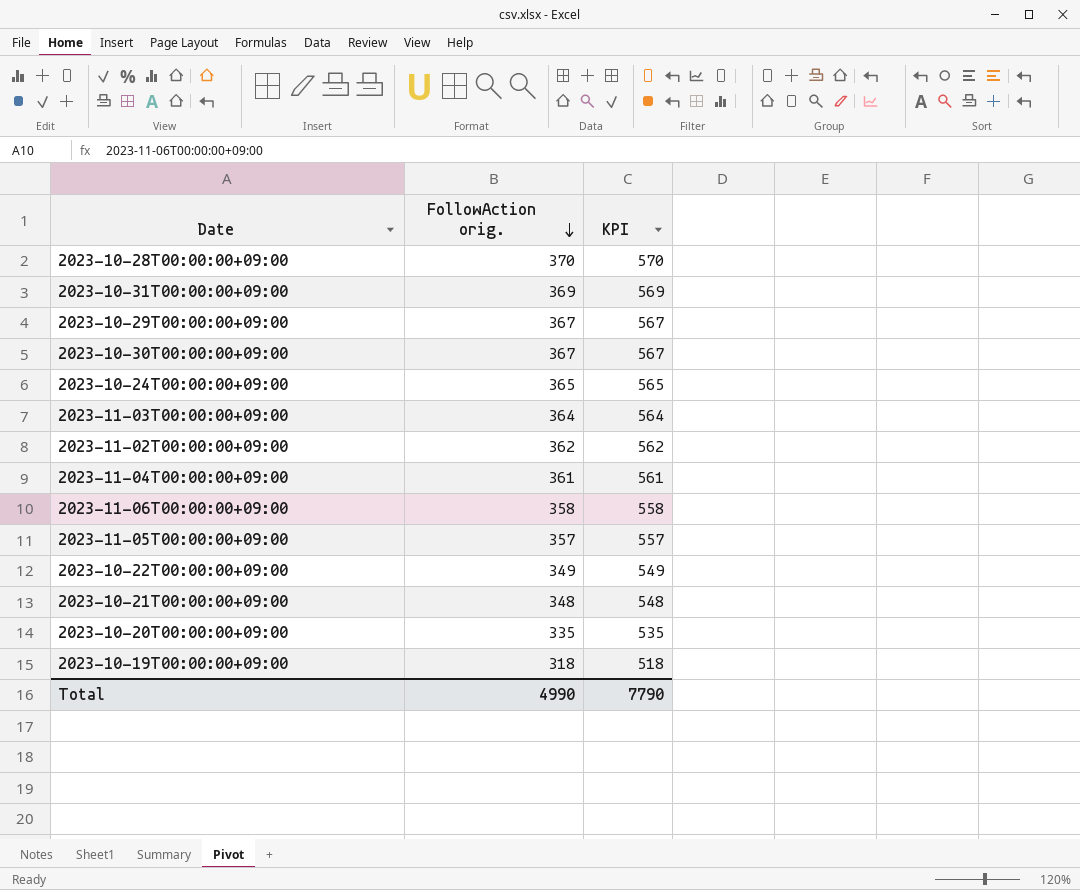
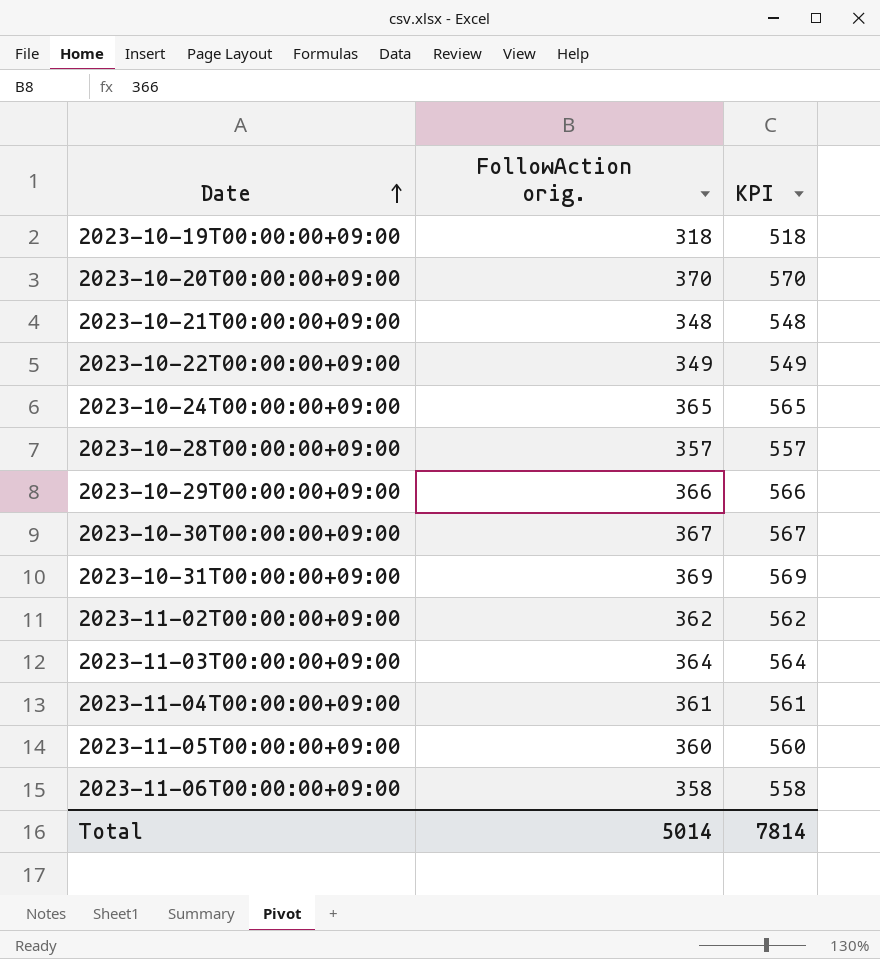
row order: FollowAction orig. descending -> Date ascending
2023-10-20T00:00:00+09:00 | FollowAction orig.: 335 -> 370
2023-10-20T00:00:00+09:00 | KPI: 535 -> 570
2023-10-28T00:00:00+09:00 | FollowAction orig.: 370 -> 357
2023-10-28T00:00:00+09:00 | KPI: 570 -> 557
2023-10-29T00:00:00+09:00 | FollowAction orig.: 367 -> 366
2023-10-29T00:00:00+09:00 | KPI: 567 -> 566
2023-11-05T00:00:00+09:00 | FollowAction orig.: 357 -> 360
2023-11-05T00:00:00+09:00 | KPI: 557 -> 560
Total | FollowAction orig.: 4990 -> 5014
Total | KPI: 7790 -> 7814

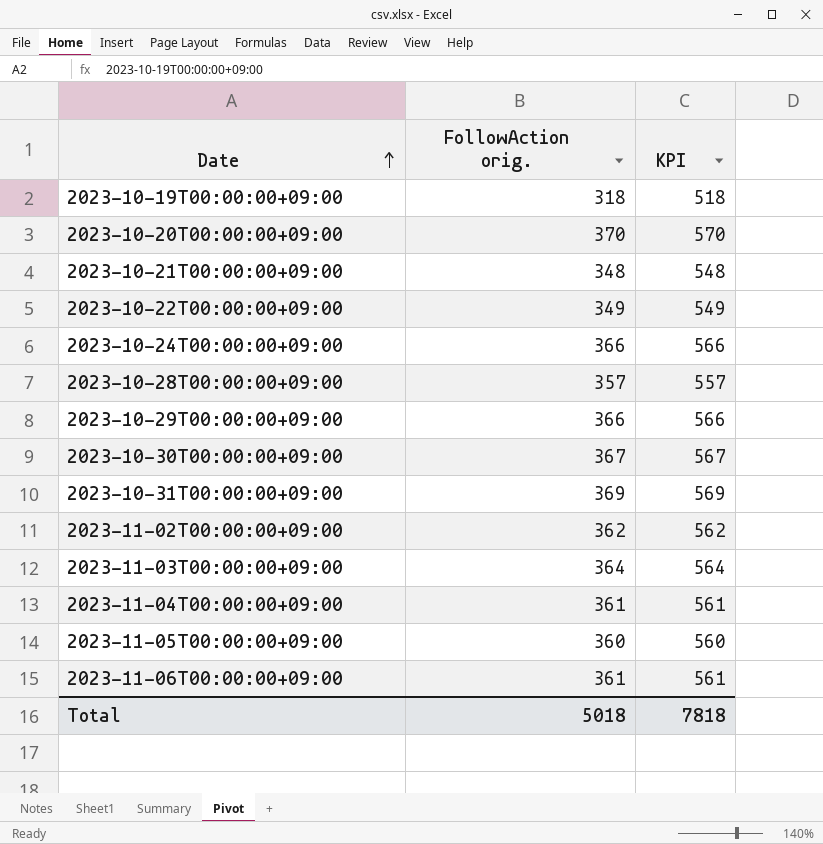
2023-10-24T00:00:00+09:00 | FollowAction orig.: 365 -> 366
2023-10-24T00:00:00+09:00 | KPI: 565 -> 566
2023-11-06T00:00:00+09:00 | FollowAction orig.: 358 -> 361
2023-11-06T00:00:00+09:00 | KPI: 558 -> 561
Total | FollowAction orig.: 5014 -> 5018
Total | KPI: 7814 -> 7818

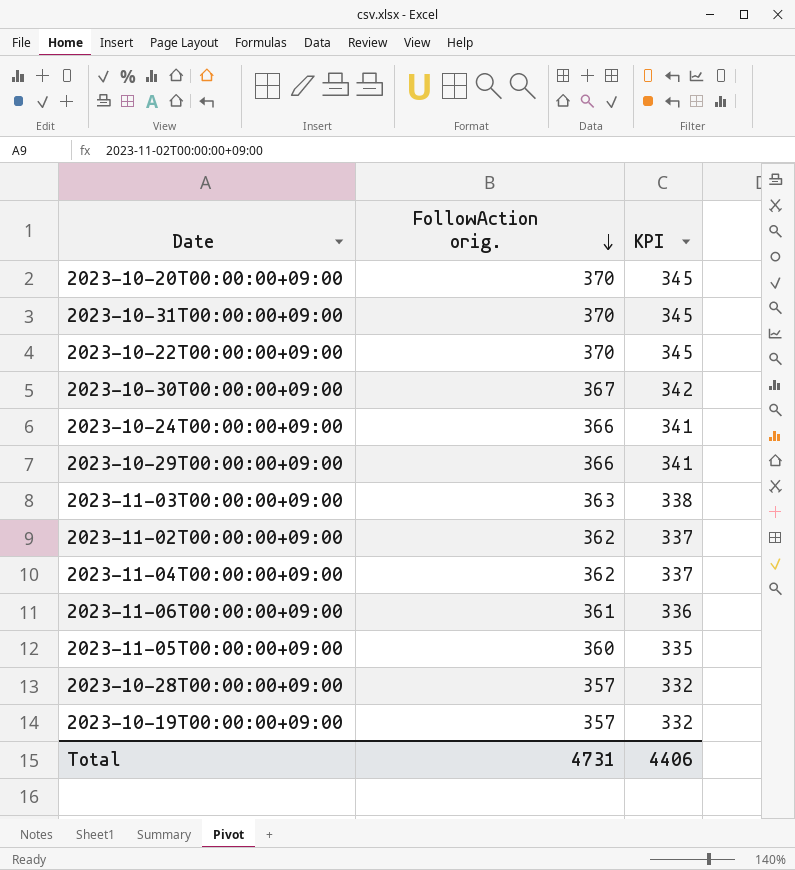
row order: Date ascending -> FollowAction orig. descending
column KPI | formula: [FollowAction orig.] + 200 -> [FollowAction orig.] - 25
row 2023-10-21T00:00:00+09:00: 348 | 548 -> none
2023-10-31T00:00:00+09:00 | FollowAction orig.: 369 -> 370
2023-10-22T00:00:00+09:00 | FollowAction orig.: 349 -> 370
2023-11-03T00:00:00+09:00 | FollowAction orig.: 364 -> 363
2023-11-04T00:00:00+09:00 | FollowAction orig.: 361 -> 362
2023-10-19T00:00:00+09:00 | FollowAction orig.: 318 -> 357
Total | FollowAction orig.: 5018 -> 4731
Total | KPI: 7818 -> 4406

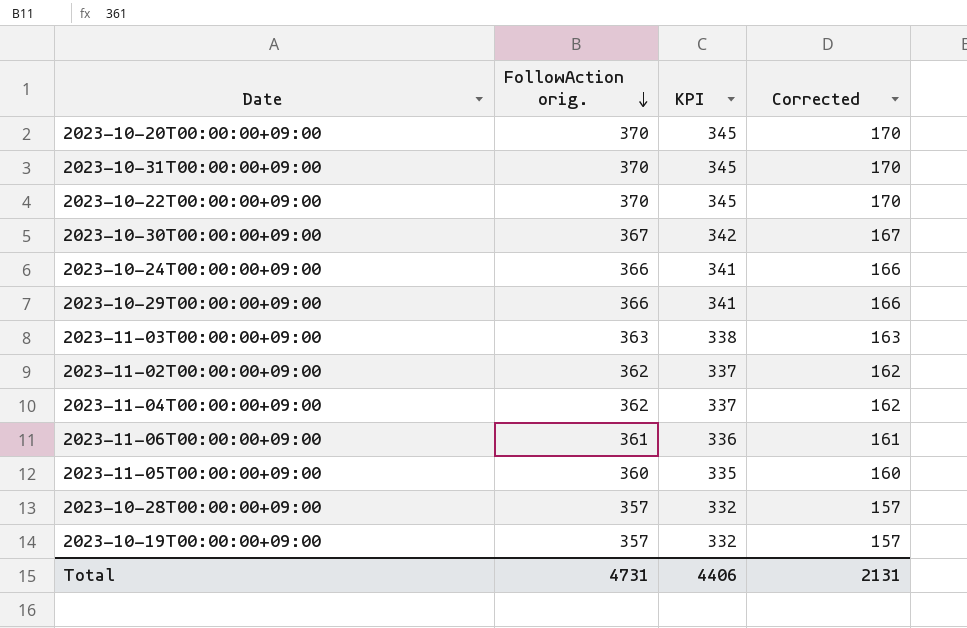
column Corrected | formula: none -> [FollowAction orig.] - 200

